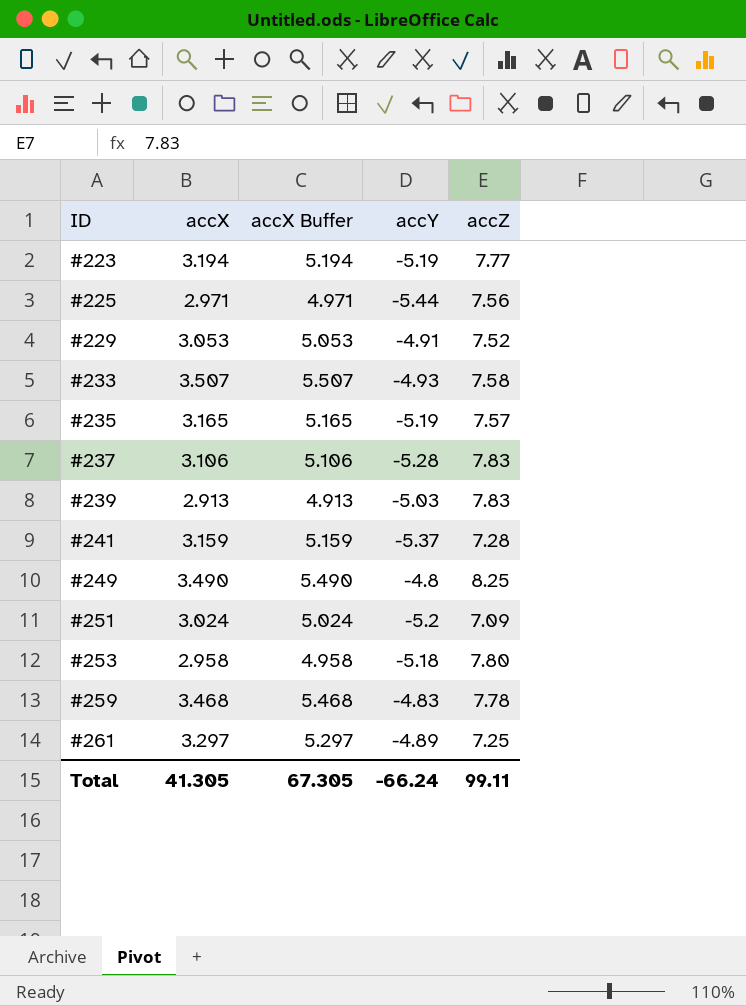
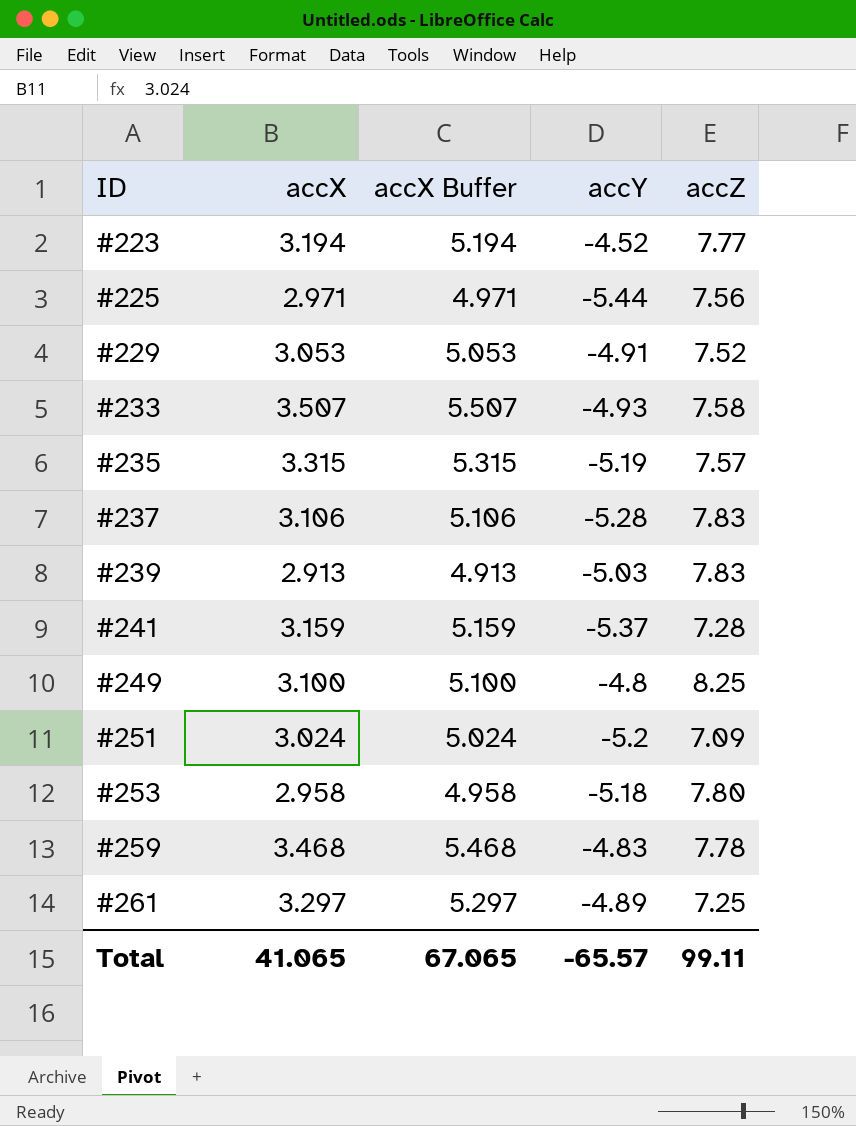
#223 | accY: -5.19 -> -4.52
#235 | accX: 3.165 -> 3.315
#235 | accX Buffer: 5.165 -> 5.315
#249 | accX: 3.490 -> 3.100
#249 | accX Buffer: 5.490 -> 5.100
Total | accX: 41.305 -> 41.065
Total | accX Buffer: 67.305 -> 67.065
Total | accY: -66.24 -> -65.57

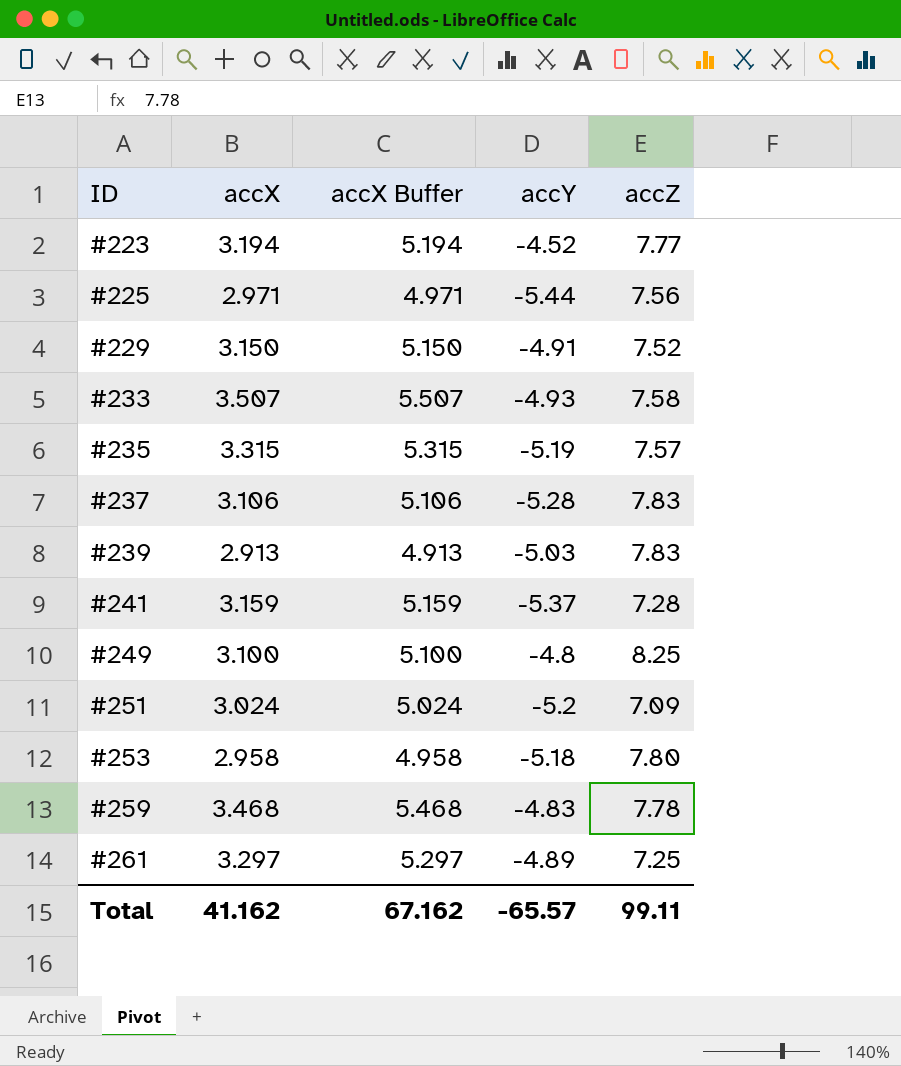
#229 | accX: 3.053 -> 3.150
#229 | accX Buffer: 5.053 -> 5.150
Total | accX: 41.065 -> 41.162
Total | accX Buffer: 67.065 -> 67.162

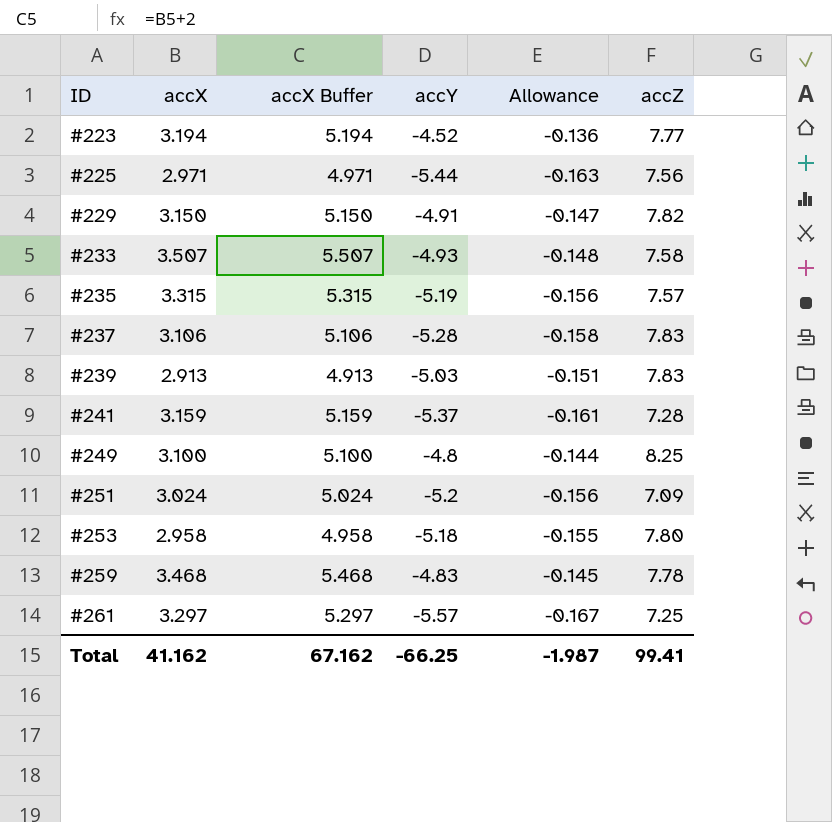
column Allowance | formula: none -> [accY] * 0.03
#229 | accZ: 7.52 -> 7.82
#261 | accY: -4.89 -> -5.57
Total | accY: -65.57 -> -66.25
Total | accZ: 99.11 -> 99.41

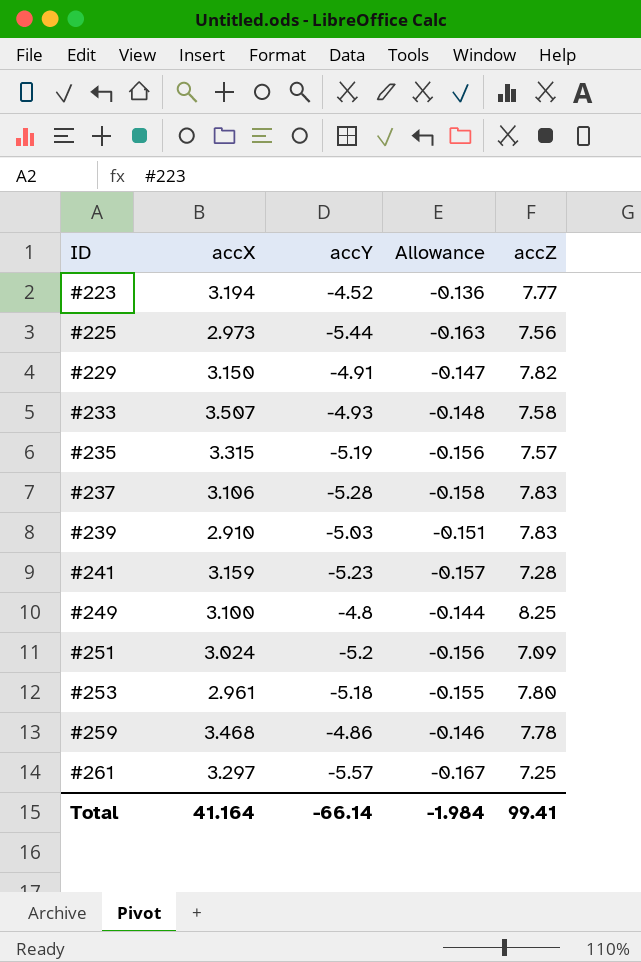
column accX Buffer | formula: [accX] + 2 -> none
#225 | accX: 2.971 -> 2.973
#239 | accX: 2.913 -> 2.910
#241 | accY: -5.37 -> -5.23
#241 | Allowance: -0.161 -> -0.157
#253 | accX: 2.958 -> 2.961
#259 | accY: -4.83 -> -4.86
#259 | Allowance: -0.145 -> -0.146
Total | accX: 41.162 -> 41.164
Total | accY: -66.25 -> -66.14
Total | Allowance: -1.987 -> -1.984

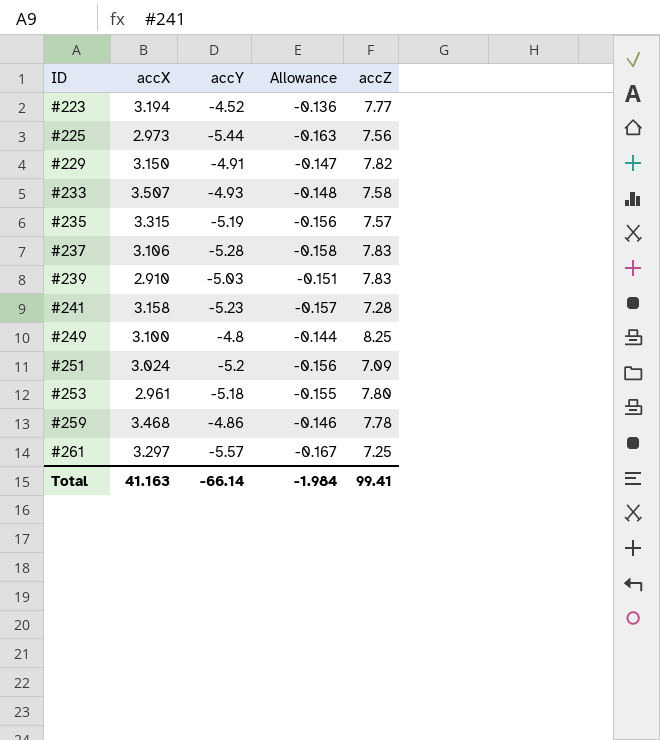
#241 | accX: 3.159 -> 3.158
Total | accX: 41.164 -> 41.163

